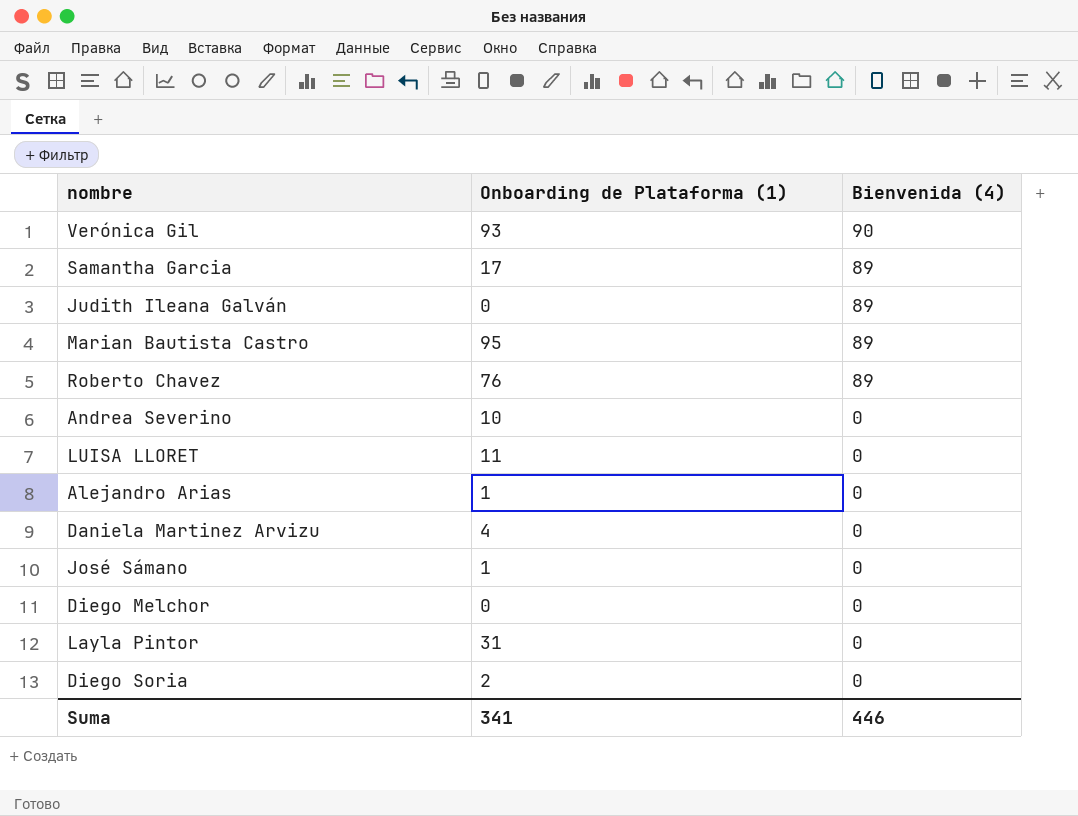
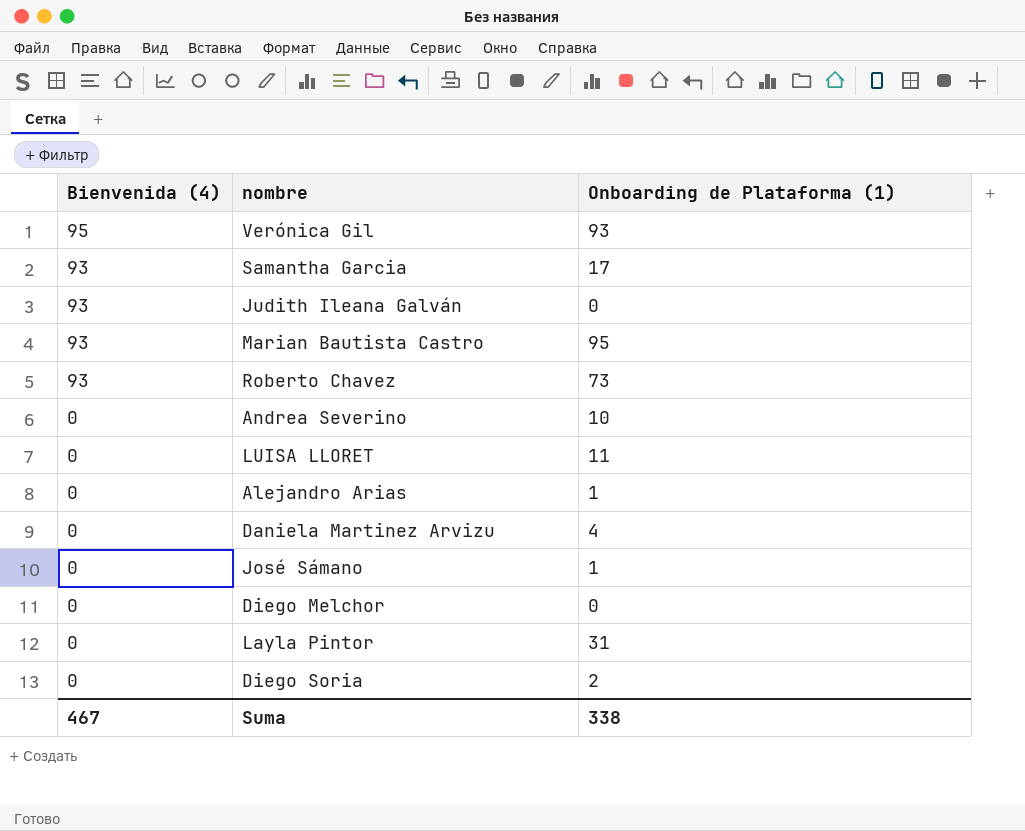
column Bienvenida (4) | position: 3 -> 1
Verónica Gil | Bienvenida (4): 90 -> 95
Samantha Garcia | Bienvenida (4): 89 -> 93
Judith Ileana Galván | Bienvenida (4): 89 -> 93
Marian Bautista Castro | Bienvenida (4): 89 -> 93
Roberto Chavez | Bienvenida (4): 89 -> 93
Roberto Chavez | Onboarding de Plataforma (1): 76 -> 73
Suma | Bienvenida (4): 446 -> 467
Suma | Onboarding de Plataforma (1): 341 -> 338

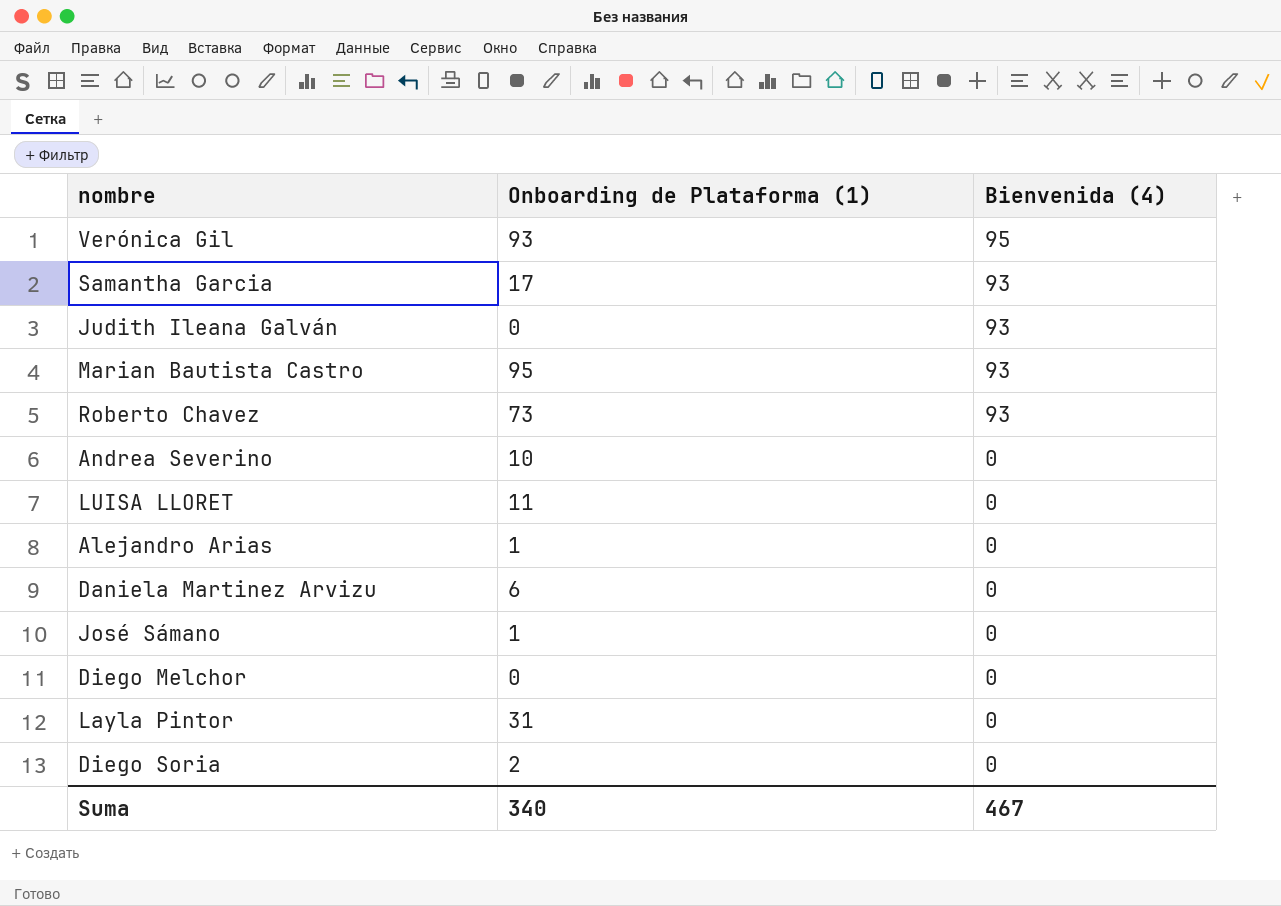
column Bienvenida (4) | position: 1 -> 3
Daniela Martinez Arvizu | Onboarding de Plataforma (1): 4 -> 6
Suma | Onboarding de Plataforma (1): 338 -> 340

